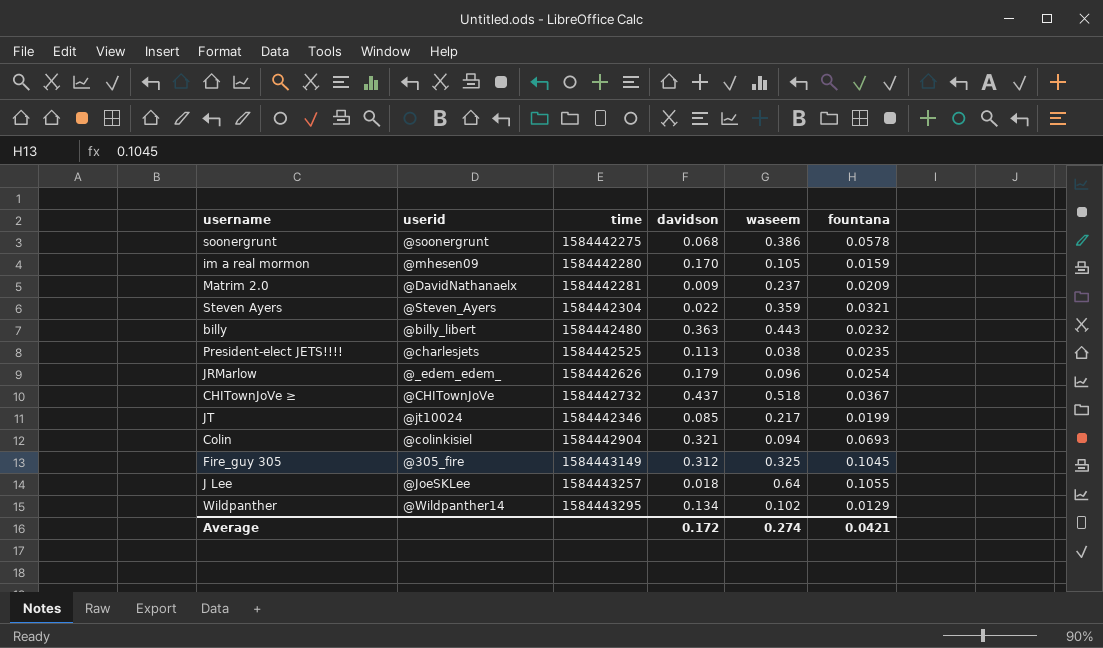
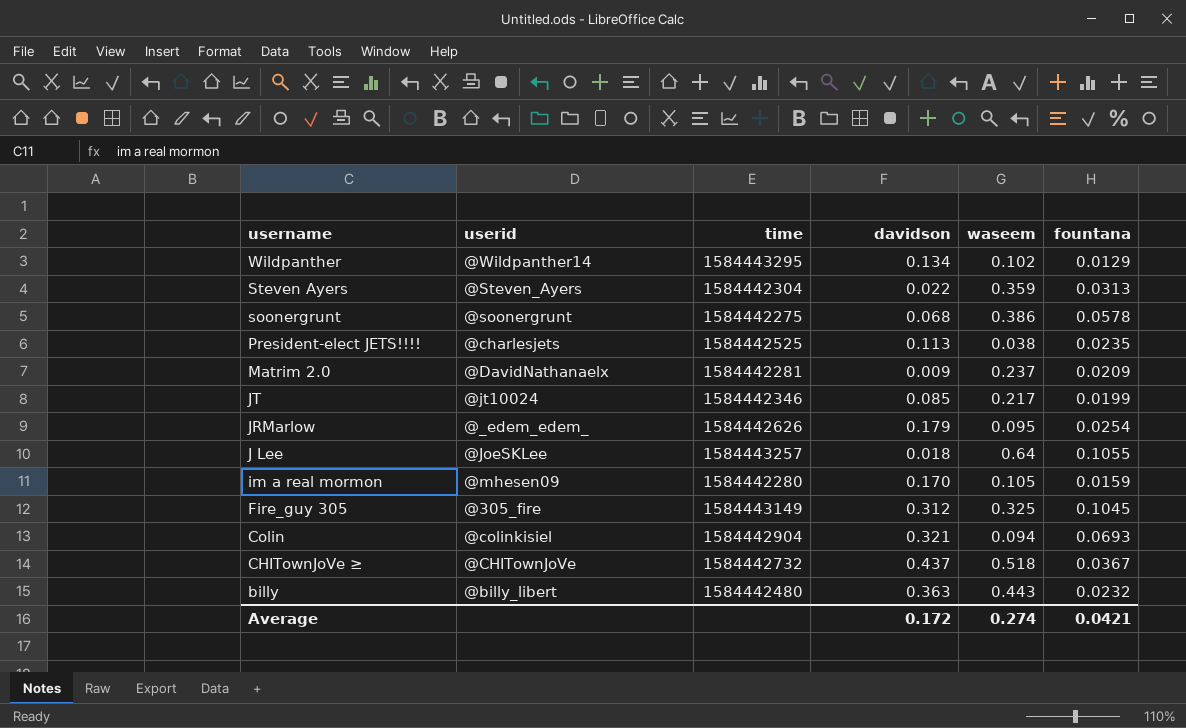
row order: none -> username descending
Steven Ayers | fountana: 0.0321 -> 0.0313
JRMarlow | waseem: 0.096 -> 0.095

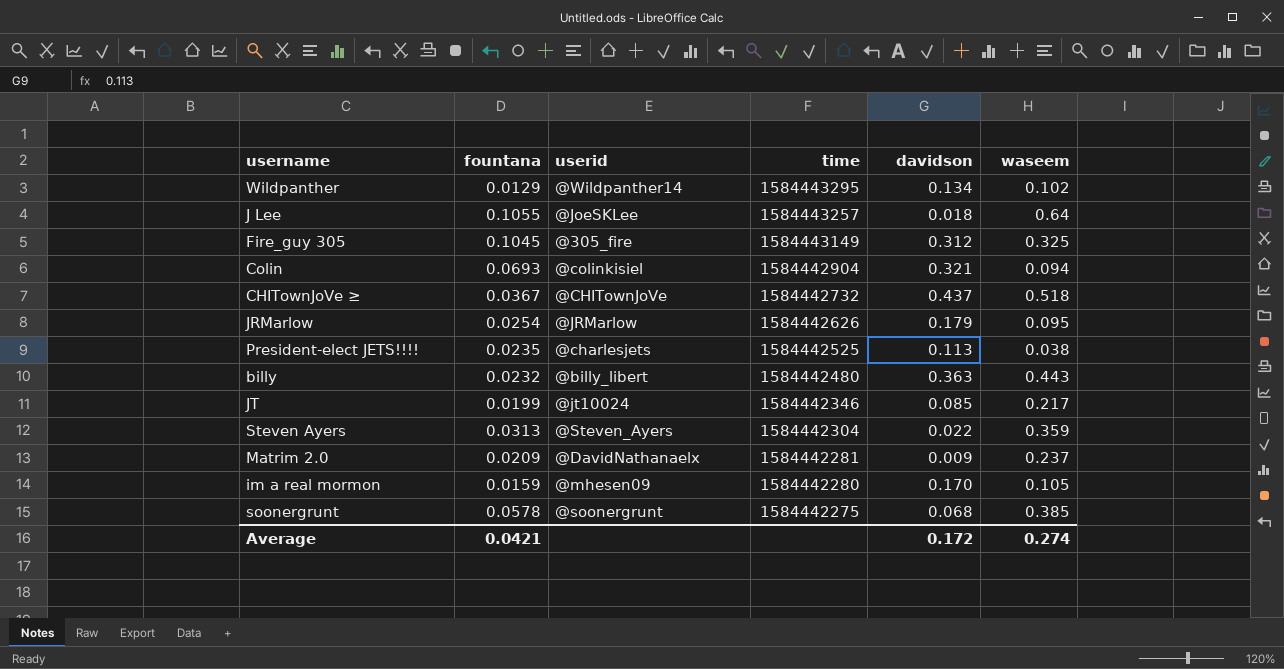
row order: username descending -> time descending
column fountana | position: 6 -> 2
JRMarlow | userid: @_edem_edem_ -> @JRMarlow
soonergrunt | waseem: 0.386 -> 0.385

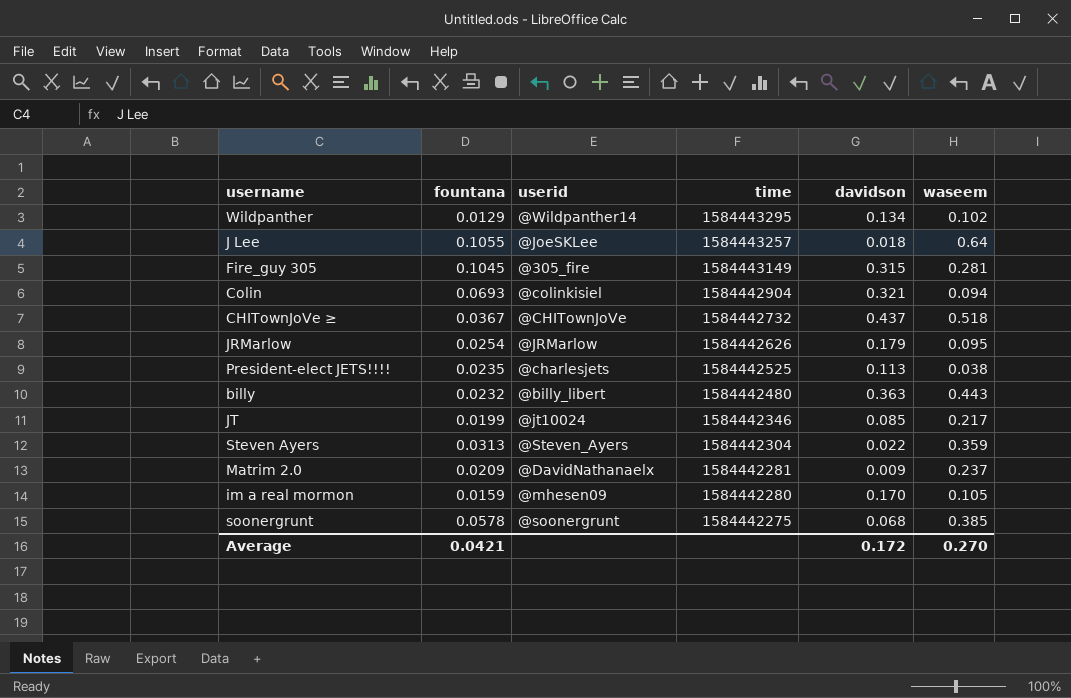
Fire_guy 305 | davidson: 0.312 -> 0.315
Fire_guy 305 | waseem: 0.325 -> 0.281
Average | waseem: 0.274 -> 0.270

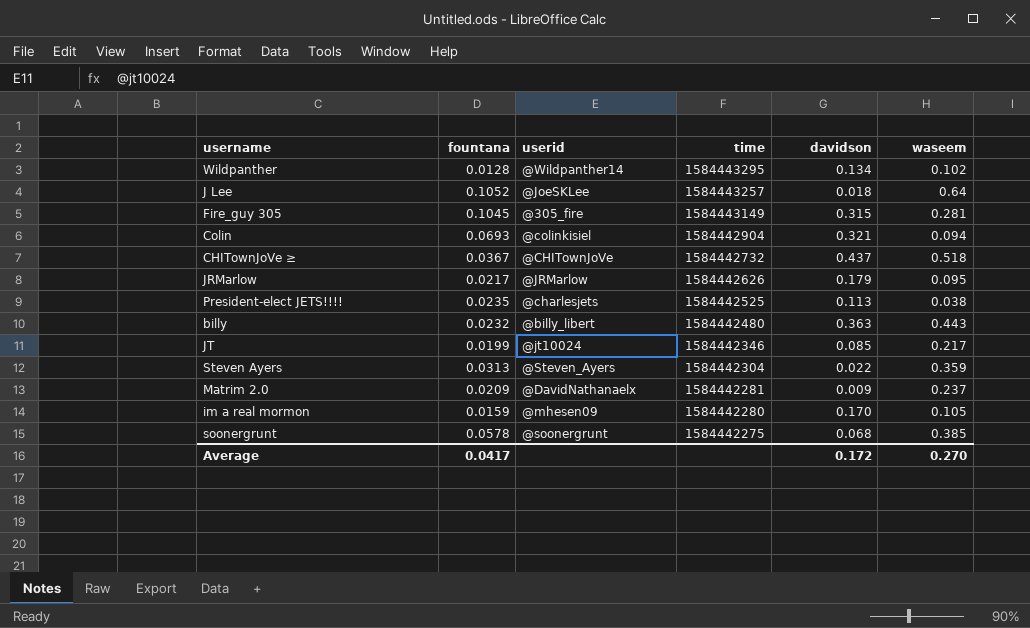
Wildpanther | fountana: 0.0129 -> 0.0128
J Lee | fountana: 0.1055 -> 0.1052
JRMarlow | fountana: 0.0254 -> 0.0217
Average | fountana: 0.0421 -> 0.0417

